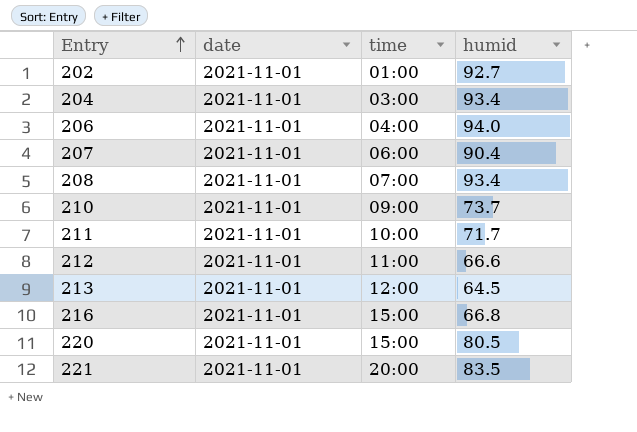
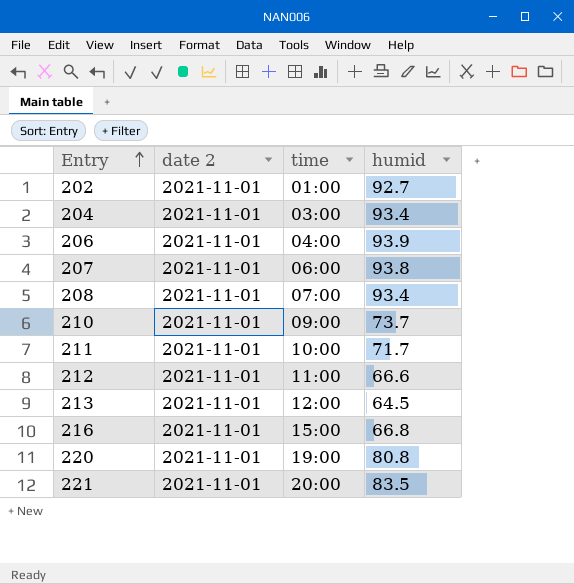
column name: date -> date 2
206 | humid: 94.0 -> 93.9
207 | humid: 90.4 -> 93.8
220 | time: 15:00 -> 19:00
220 | humid: 80.5 -> 80.8

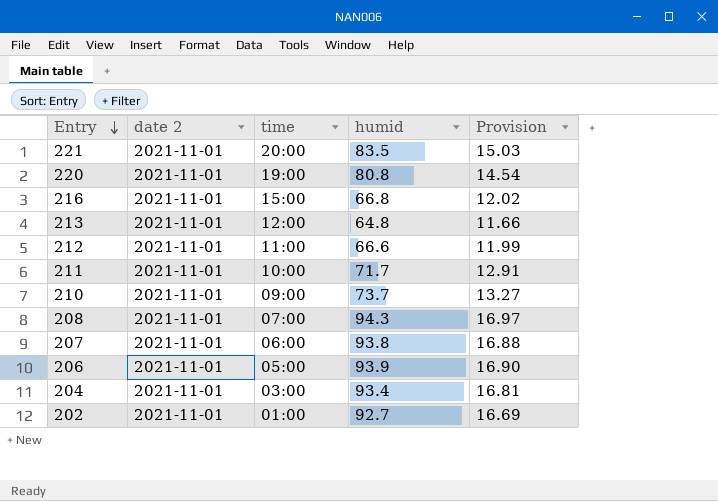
row order: Entry ascending -> Entry descending
column Provision | formula: none -> [humid] * 0.18
213 | humid: 64.5 -> 64.8
208 | humid: 93.4 -> 94.3
206 | time: 04:00 -> 05:00

